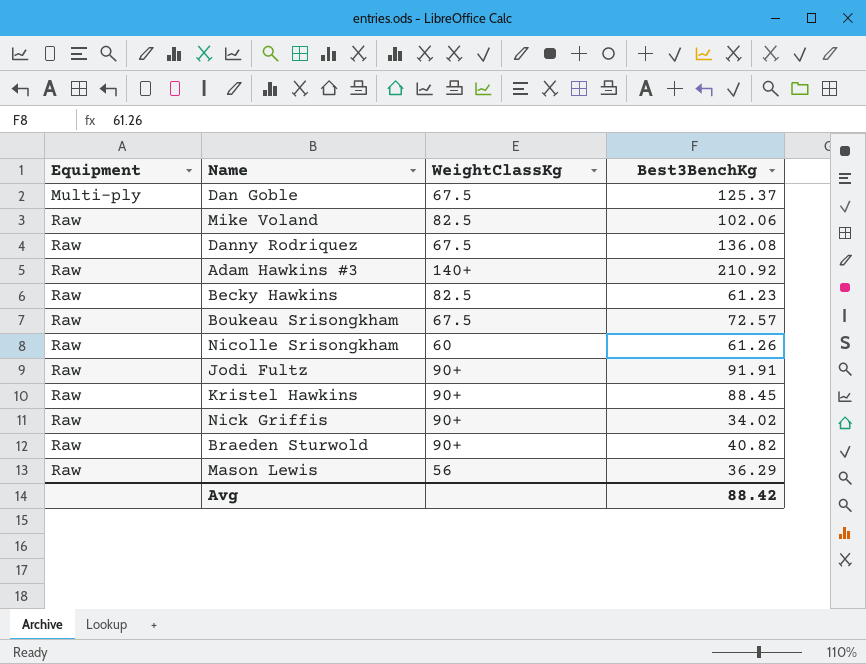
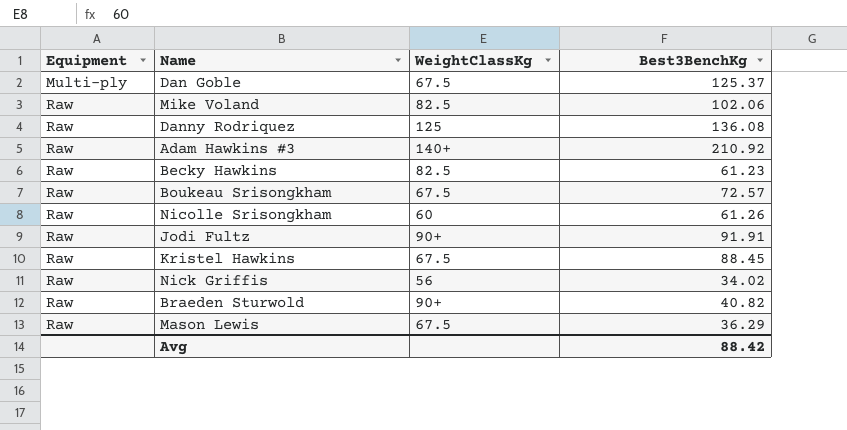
Danny Rodriquez | WeightClassKg: 67.5 -> 125
Kristel Hawkins | WeightClassKg: 90+ -> 67.5
Nick Griffis | WeightClassKg: 90+ -> 56
Mason Lewis | WeightClassKg: 56 -> 67.5

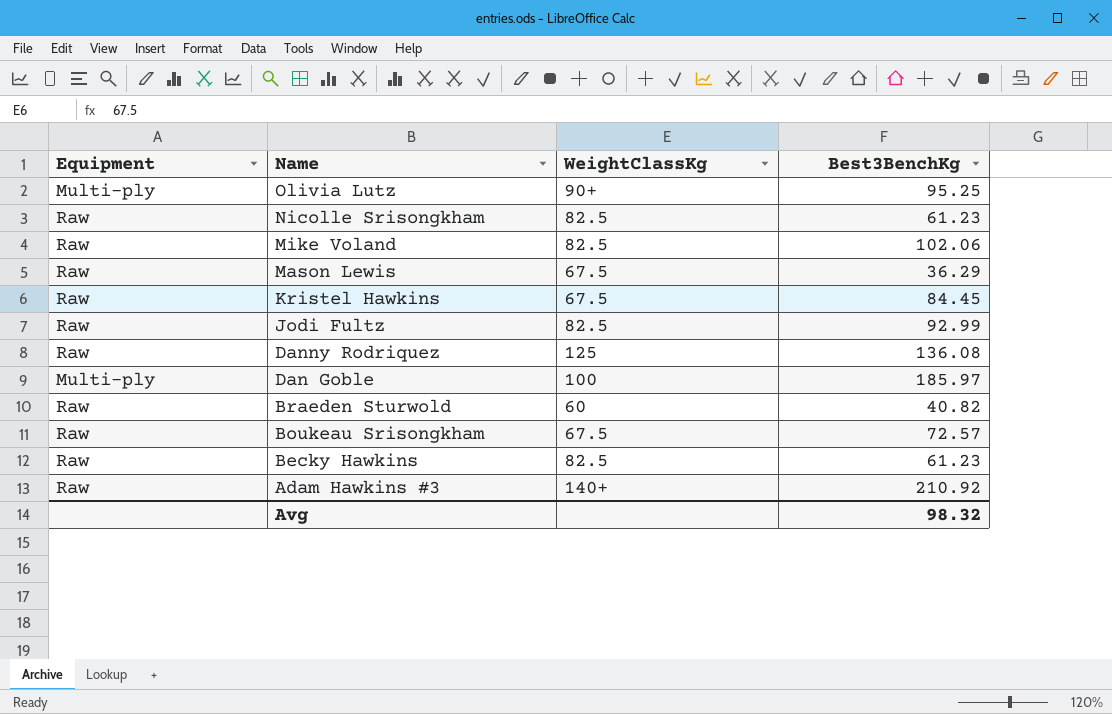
row order: Equipment ascending -> Name descending
row Nick Griffis: Raw | 56 | 34.02 -> none
row Olivia Lutz: none -> Multi-ply | 90+ | 95.25
Nicolle Srisongkham | WeightClassKg: 60 -> 82.5
Nicolle Srisongkham | Best3BenchKg: 61.26 -> 61.23
Kristel Hawkins | Best3BenchKg: 88.45 -> 84.45
Jodi Fultz | WeightClassKg: 90+ -> 82.5
Jodi Fultz | Best3BenchKg: 91.91 -> 92.99
Dan Goble | WeightClassKg: 67.5 -> 100
Dan Goble | Best3BenchKg: 125.37 -> 185.97
Braeden Sturwold | WeightClassKg: 90+ -> 60
Avg | Best3BenchKg: 88.42 -> 98.32

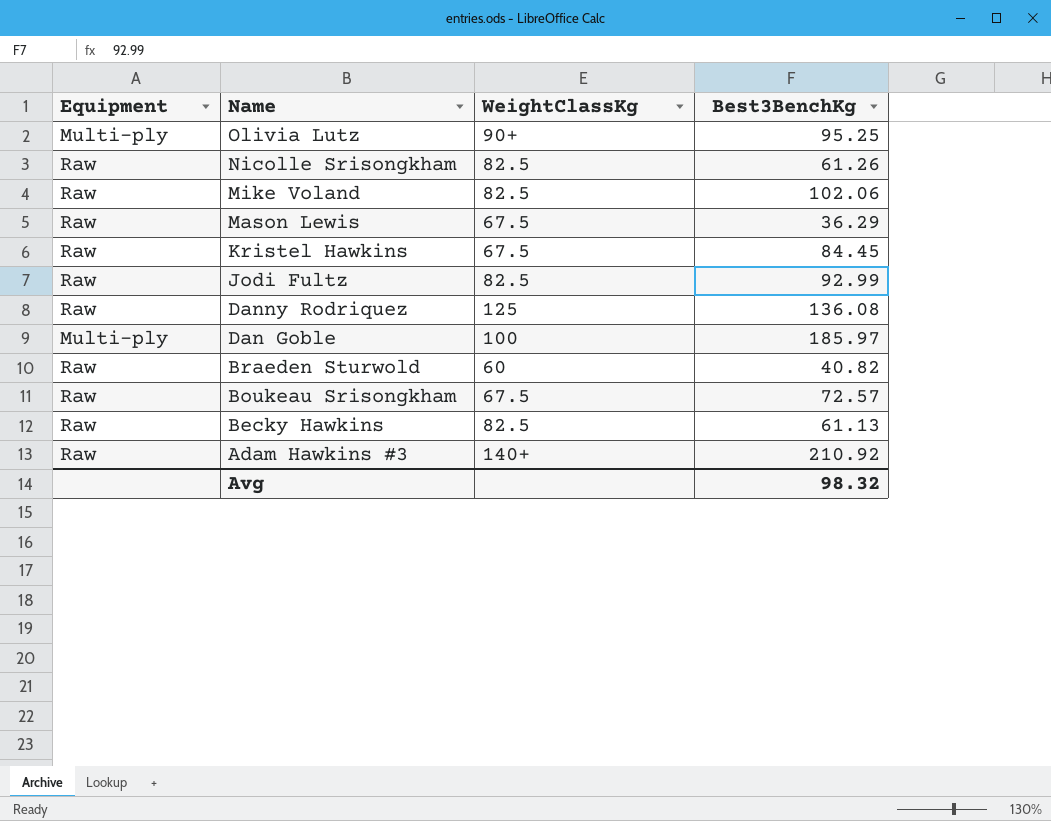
Nicolle Srisongkham | Best3BenchKg: 61.23 -> 61.26
Becky Hawkins | Best3BenchKg: 61.23 -> 61.13

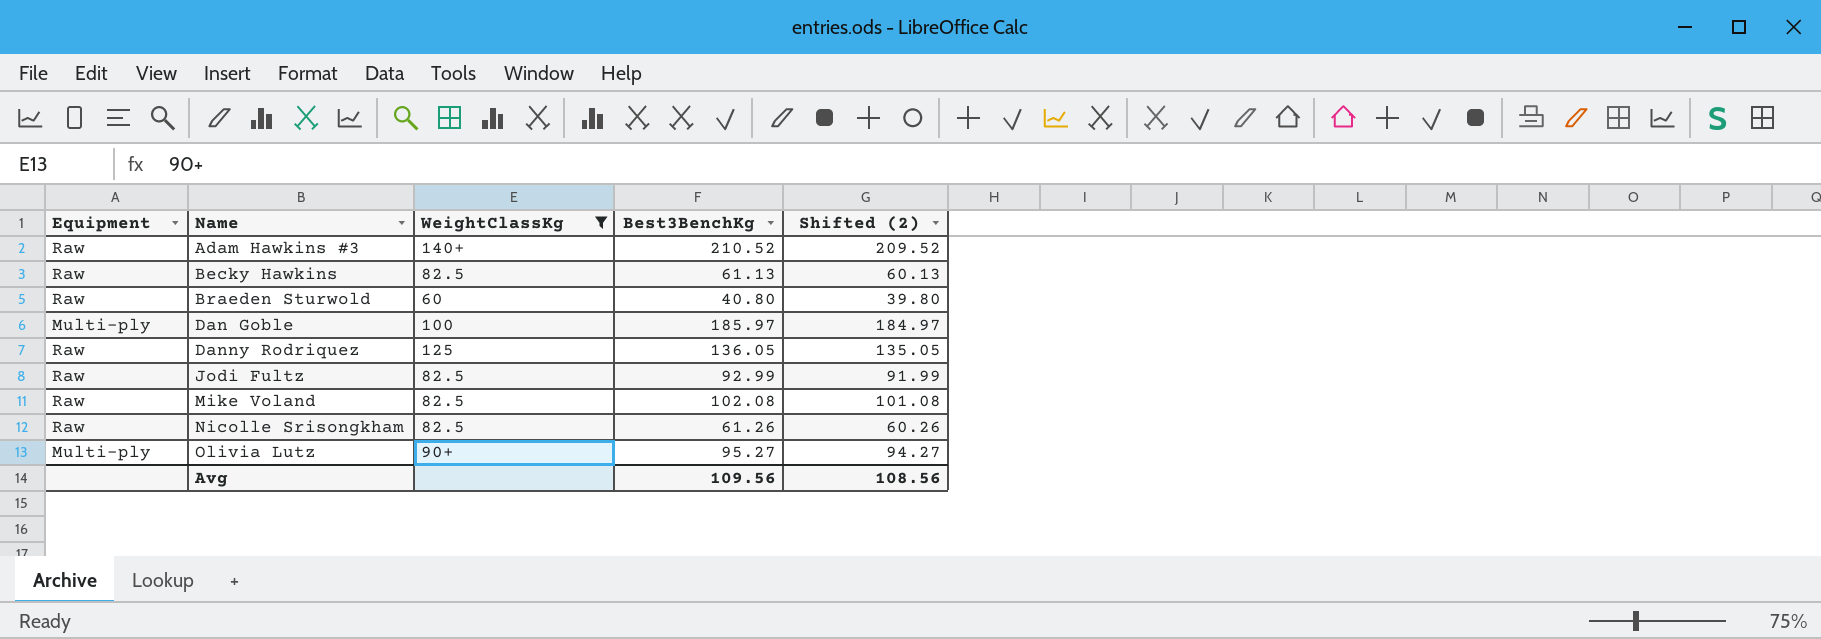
filter: none -> WeightClassKg != 67.5
row order: Name descending -> Name ascending
column Shifted (2) | formula: none -> [Best3BenchKg] - 1
Adam Hawkins #3 | Best3BenchKg: 210.92 -> 210.52
Braeden Sturwold | Best3BenchKg: 40.82 -> 40.80
Danny Rodriquez | Best3BenchKg: 136.08 -> 136.05
Mike Voland | Best3BenchKg: 102.06 -> 102.08
Olivia Lutz | Best3BenchKg: 95.25 -> 95.27
Avg | Best3BenchKg: 98.32 -> 109.56

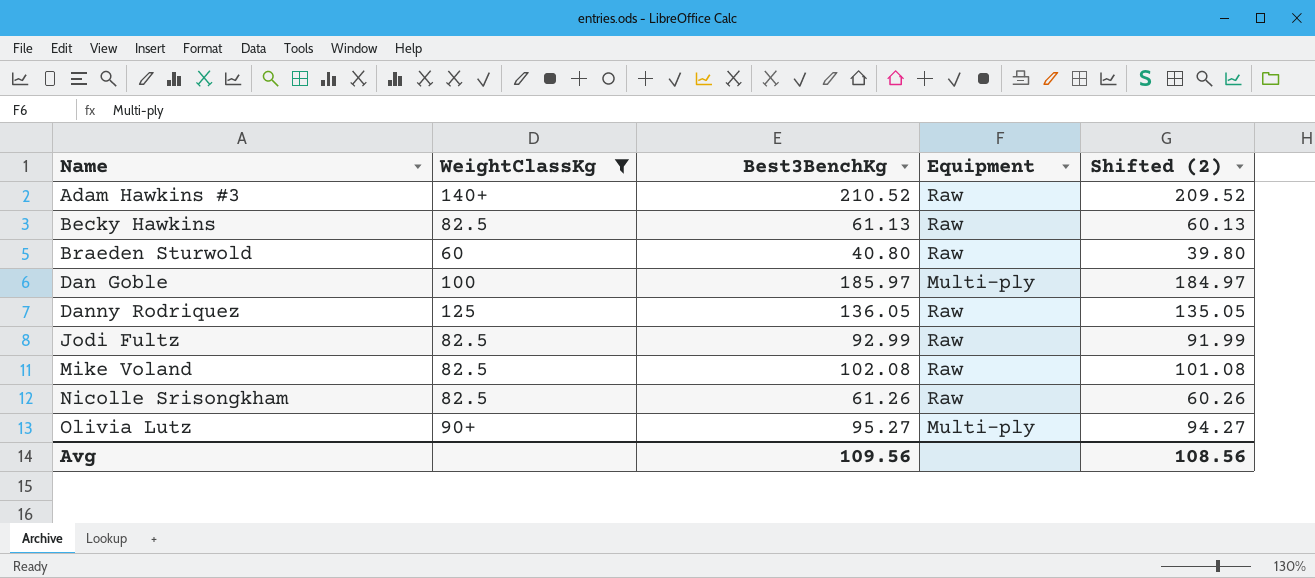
column Equipment | position: 1 -> 4

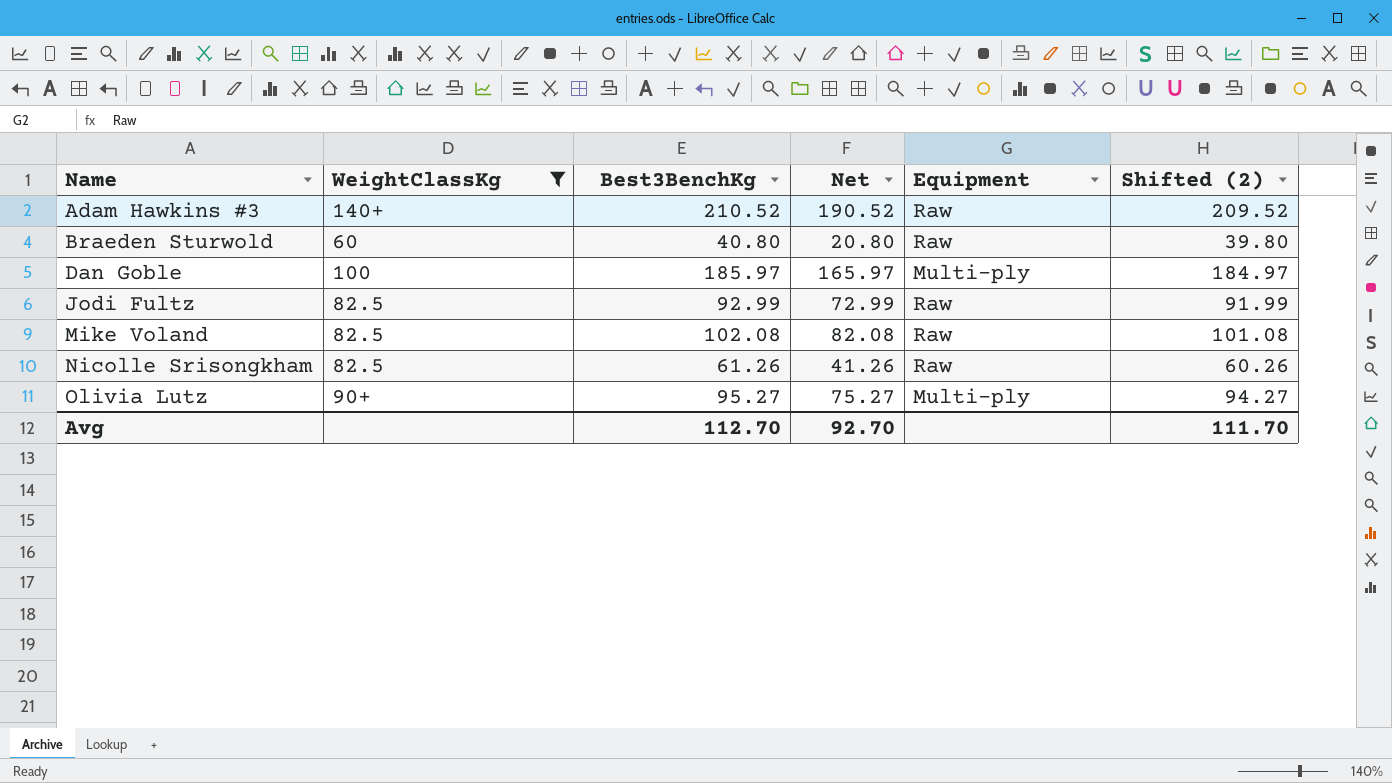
column Net | formula: none -> [Best3BenchKg] - 20
row Becky Hawkins: 82.5 | 61.13 | Raw | 60.13 -> none
row Danny Rodriquez: 125 | 136.05 | Raw | 135.05 -> none
Avg | Best3BenchKg: 109.56 -> 112.70
Avg | Shifted (2): 108.56 -> 111.70

